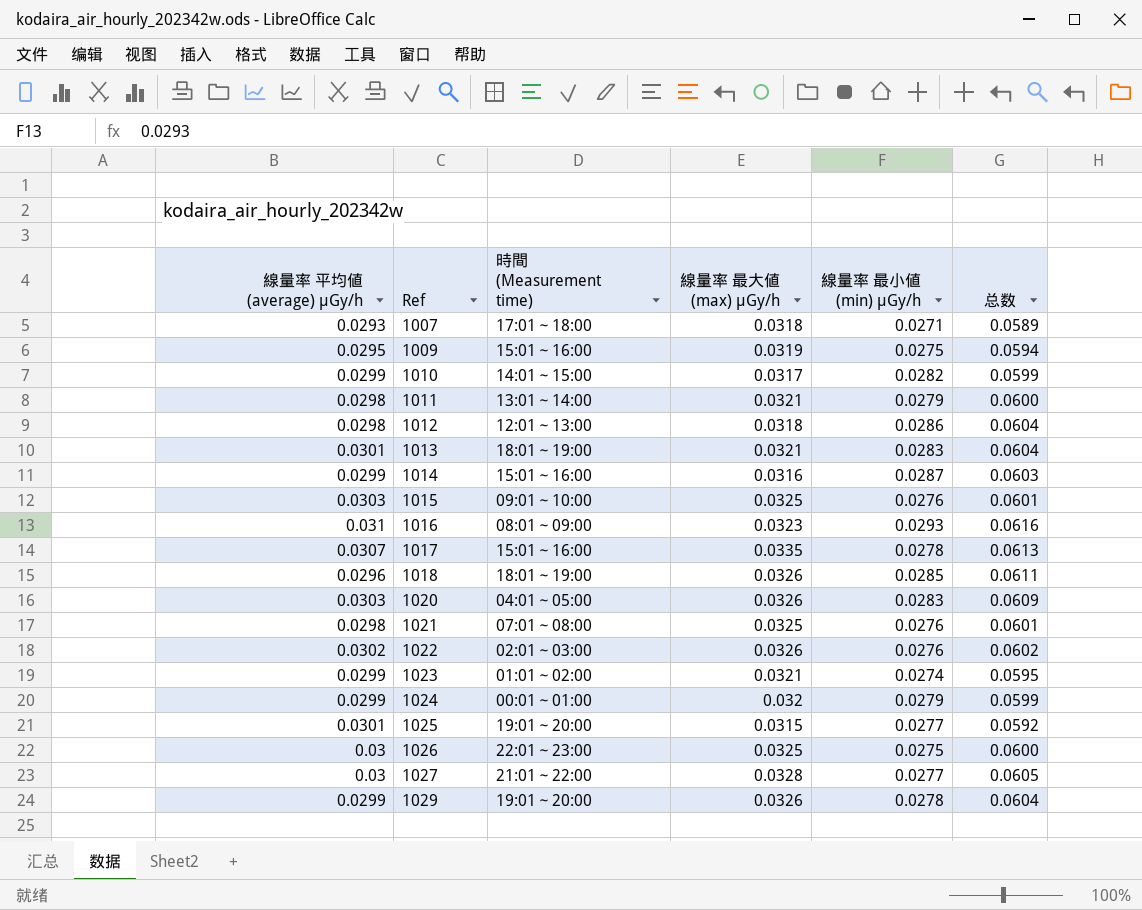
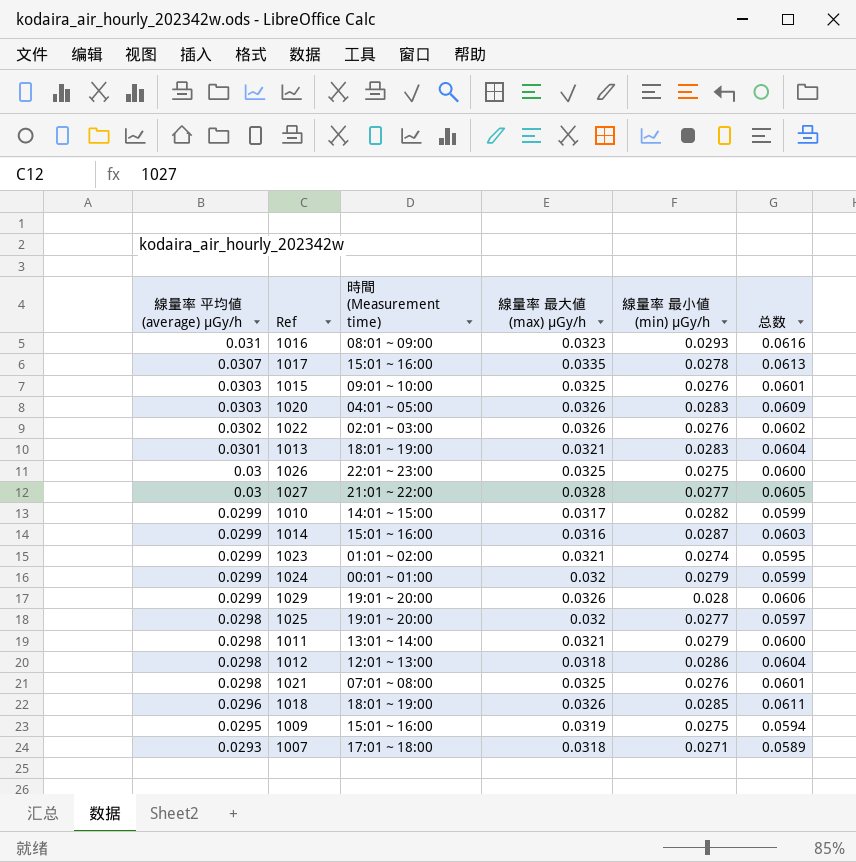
row order: Ref ascending -> 線量率 平均値 (average) μGy/h descending
1029 | 線量率 最小値 (min) μGy/h: 0.0278 -> 0.028
1029 | 总数: 0.0604 -> 0.0606
1025 | 線量率 平均値 (average) μGy/h: 0.0301 -> 0.0298
1025 | 線量率 最大値 (max) μGy/h: 0.0315 -> 0.032
1025 | 总数: 0.0592 -> 0.0597

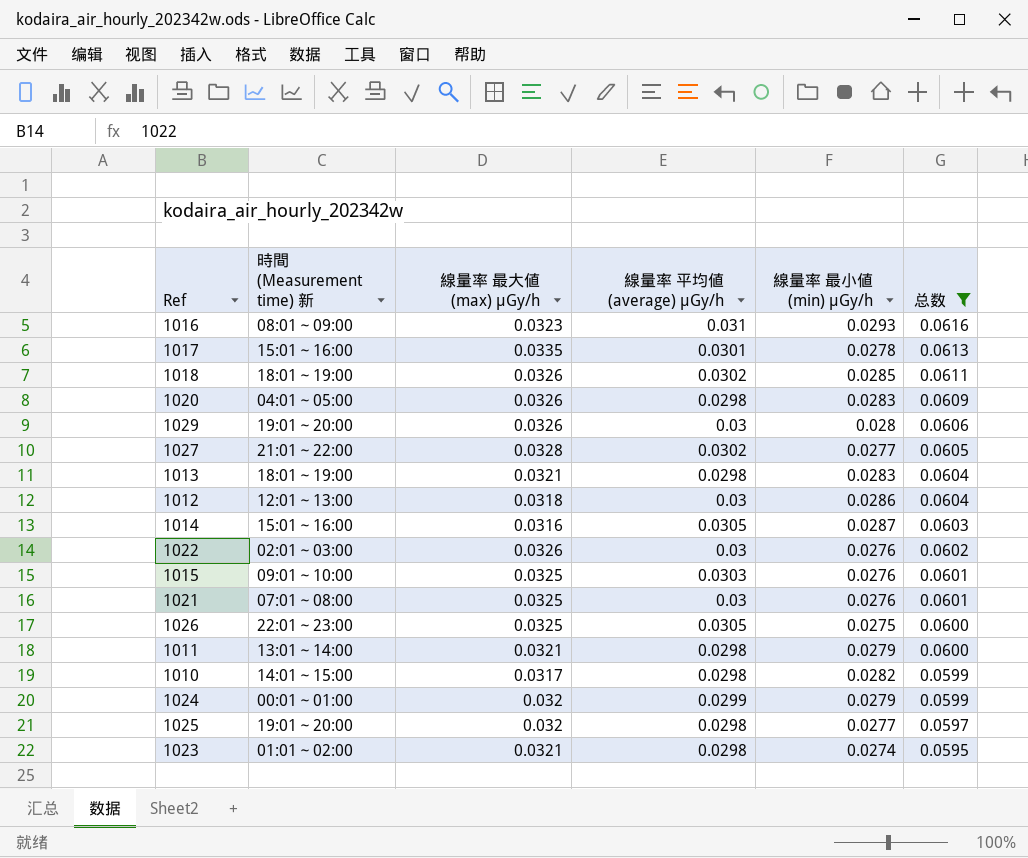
filter: none -> 总数 >= 0.0595
row order: 線量率 平均値 (average) μGy/h descending -> 总数 descending
column name: 時間 (Measurement time) -> 時間 (Measurement time) 新
column 線量率 平均値 (average) μGy/h | position: 1 -> 4
1017 | 線量率 平均値 (average) μGy/h: 0.0307 -> 0.0301
1018 | 線量率 平均値 (average) μGy/h: 0.0296 -> 0.0302
1020 | 線量率 平均値 (average) μGy/h: 0.0303 -> 0.0298
1029 | 線量率 平均値 (average) μGy/h: 0.0299 -> 0.03
1027 | 線量率 平均値 (average) μGy/h: 0.03 -> 0.0302
1013 | 線量率 平均値 (average) μGy/h: 0.0301 -> 0.0298
1012 | 線量率 平均値 (average) μGy/h: 0.0298 -> 0.03
1014 | 線量率 平均値 (average) μGy/h: 0.0299 -> 0.0305
1022 | 線量率 平均値 (average) μGy/h: 0.0302 -> 0.03
1021 | 線量率 平均値 (average) μGy/h: 0.0298 -> 0.03
1026 | 線量率 平均値 (average) μGy/h: 0.03 -> 0.0305
1010 | 線量率 平均値 (average) μGy/h: 0.0299 -> 0.0298
1023 | 線量率 平均値 (average) μGy/h: 0.0299 -> 0.0298

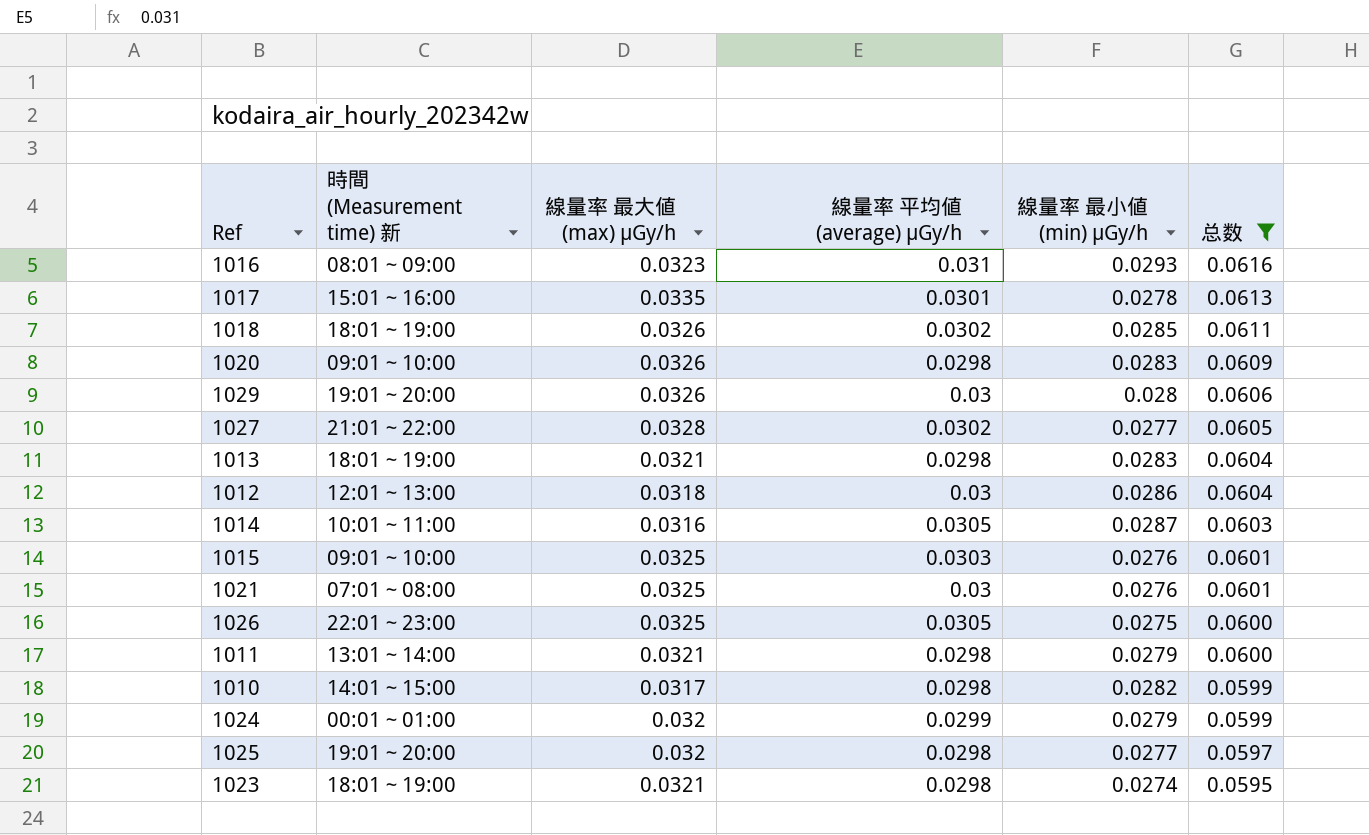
row 1022: 02:01～03:00 | 0.0326 | 0.03 | 0.0276 | 0.0602 -> none
1020 | 時間 (Measurement time) 新: 04:01～05:00 -> 09:01～10:00
1014 | 時間 (Measurement time) 新: 15:01～16:00 -> 10:01～11:00
1023 | 時間 (Measurement time) 新: 01:01～02:00 -> 18:01～19:00

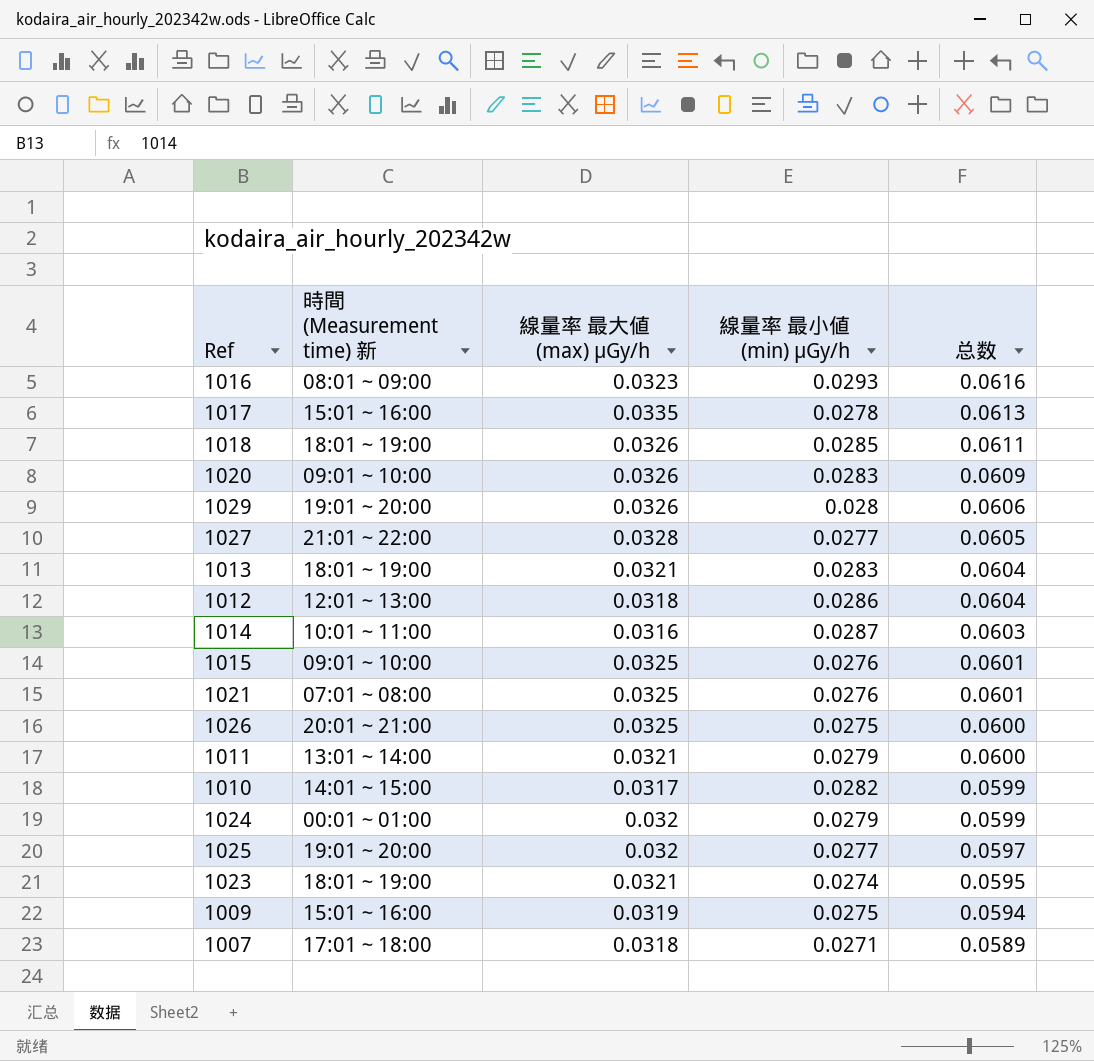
filter: 总数 >= 0.0595 -> none
column 線量率 平均値 (average) μGy/h | position: 4 -> none
1026 | 時間 (Measurement time) 新: 22:01～23:00 -> 20:01～21:00

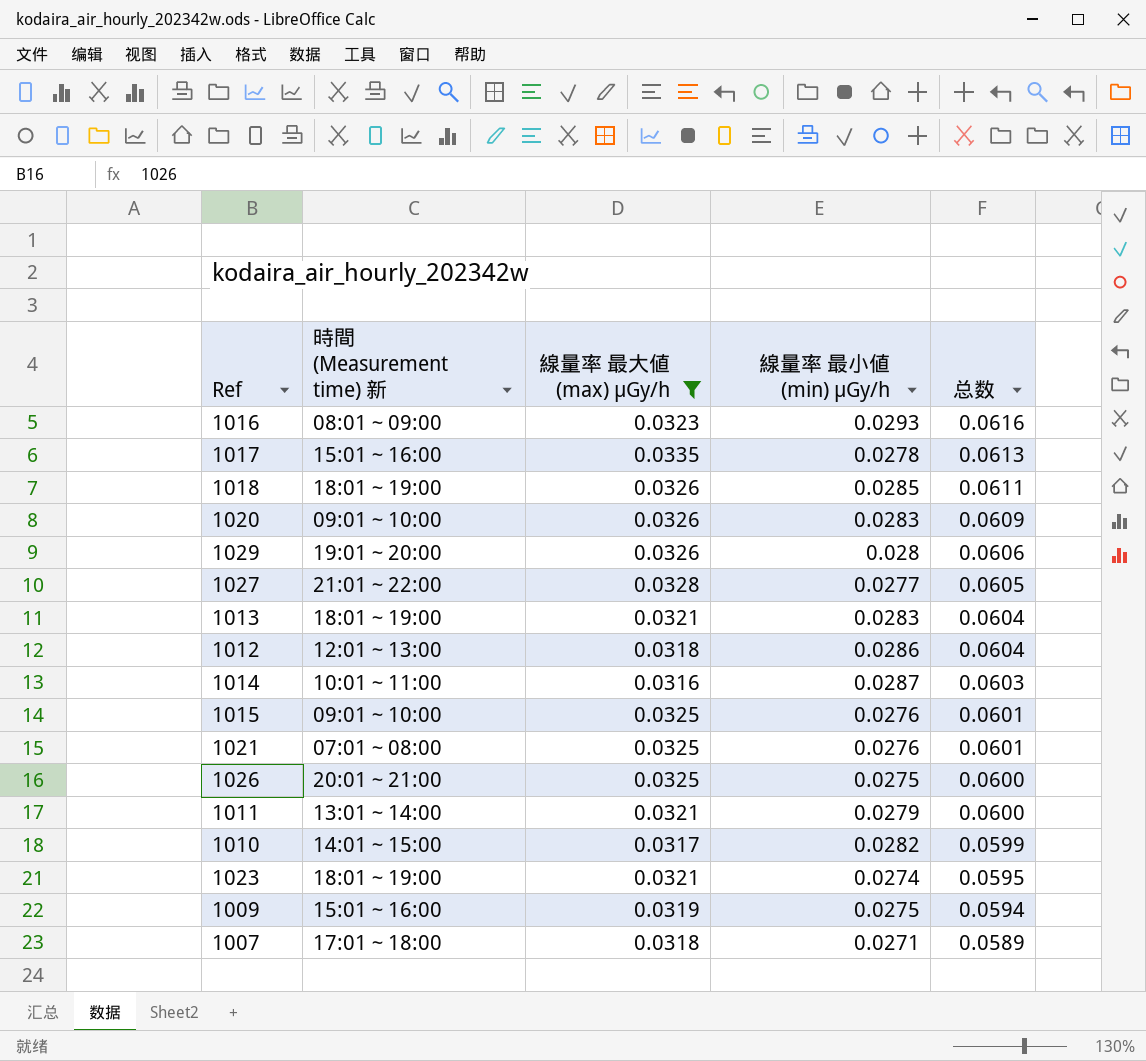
filter: none -> 線量率 最大値 (max) μGy/h != 0.032

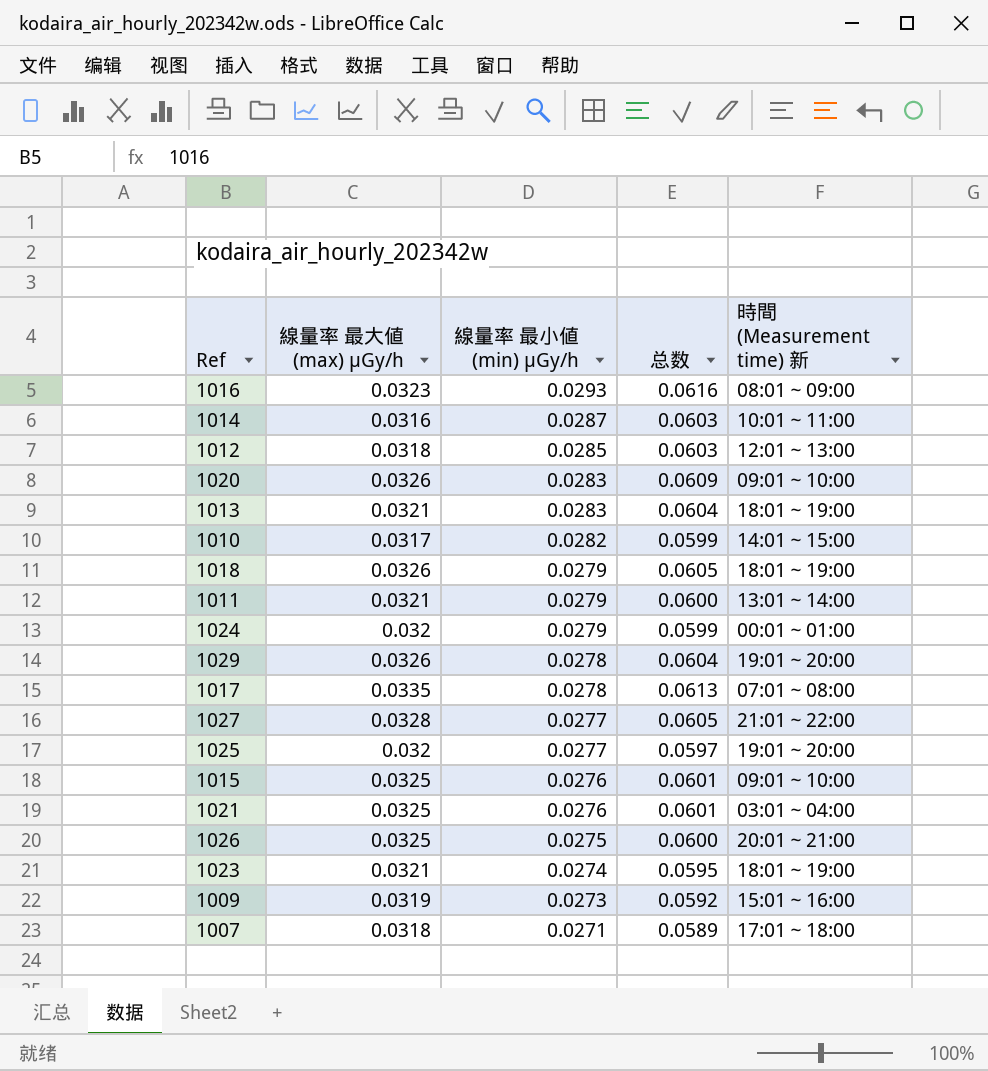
filter: 線量率 最大値 (max) μGy/h != 0.032 -> none
row order: 总数 descending -> 線量率 最小値 (min) μGy/h descending
column 時間 (Measurement time) 新 | position: 2 -> 5
1012 | 線量率 最小値 (min) μGy/h: 0.0286 -> 0.0285
1012 | 总数: 0.0604 -> 0.0603
1018 | 線量率 最小値 (min) μGy/h: 0.0285 -> 0.0279
1018 | 总数: 0.0611 -> 0.0605
1029 | 線量率 最小値 (min) μGy/h: 0.028 -> 0.0278
1029 | 总数: 0.0606 -> 0.0604
1017 | 時間 (Measurement time) 新: 15:01～16:00 -> 07:01～08:00
1021 | 時間 (Measurement time) 新: 07:01～08:00 -> 03:01～04:00
1009 | 線量率 最小値 (min) μGy/h: 0.0275 -> 0.0273
1009 | 总数: 0.0594 -> 0.0592

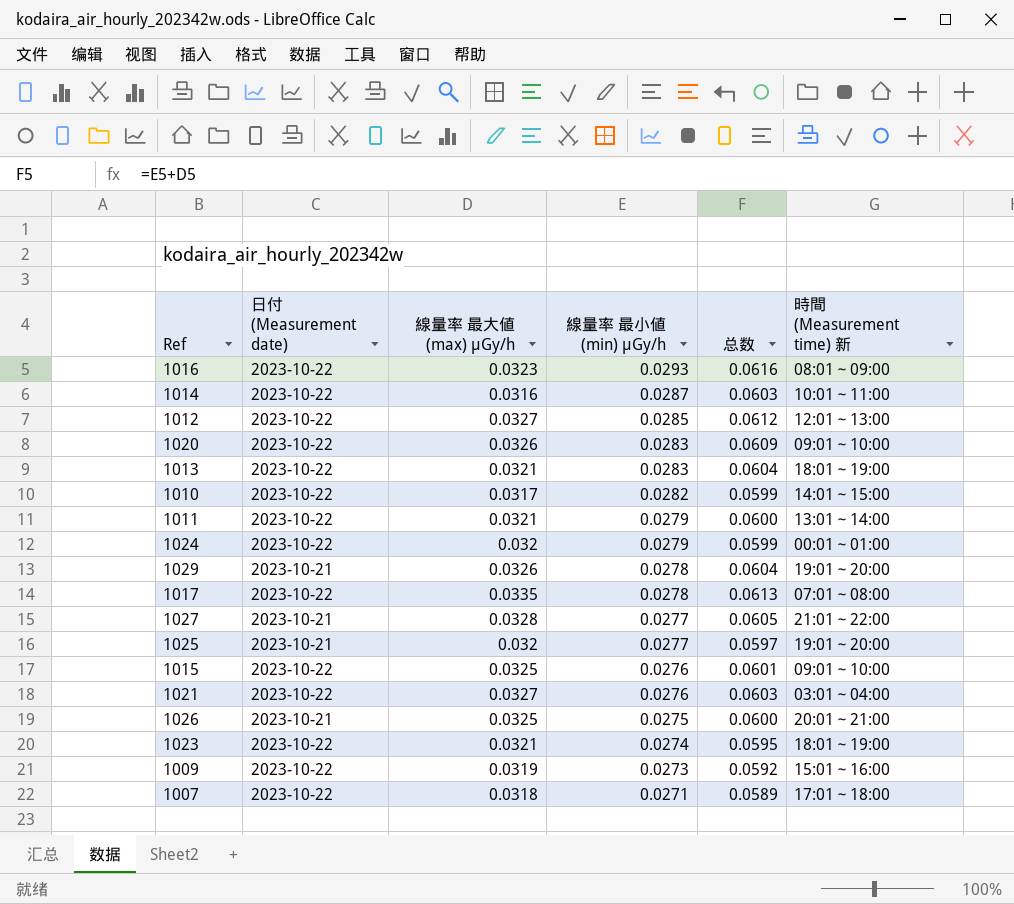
column 日付 (Measurement date) | position: none -> 2
row 1018: 0.0326 | 0.0279 | 0.0605 | 18:01～19:00 -> none
1012 | 線量率 最大値 (max) μGy/h: 0.0318 -> 0.0327
1012 | 总数: 0.0603 -> 0.0612
1021 | 線量率 最大値 (max) μGy/h: 0.0325 -> 0.0327
1021 | 总数: 0.0601 -> 0.0603

